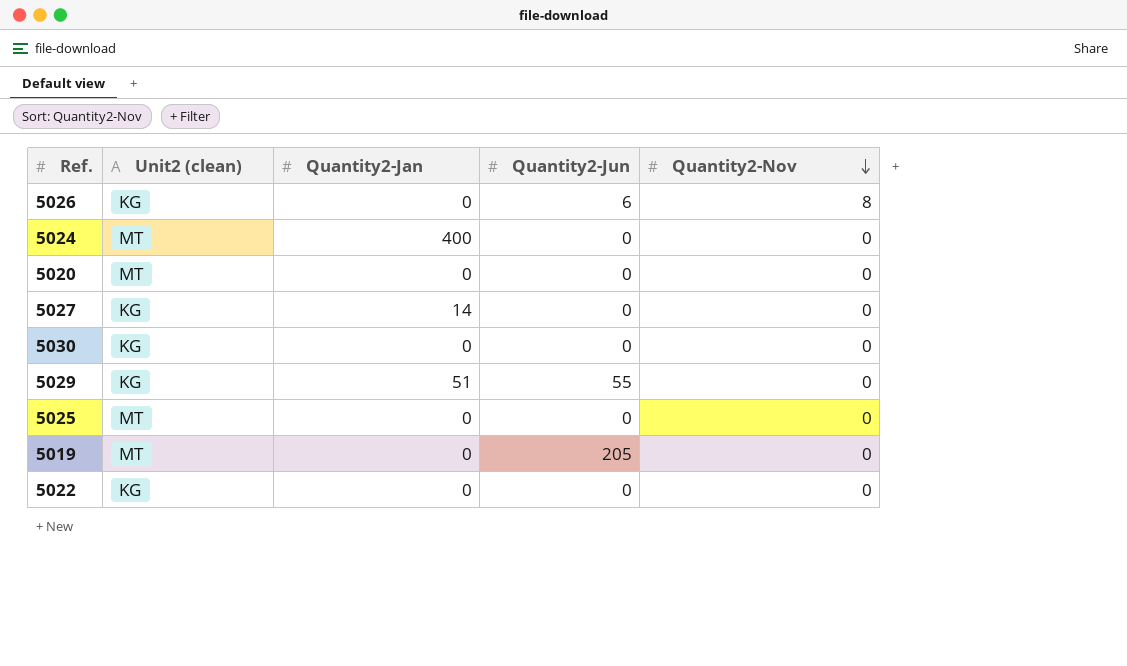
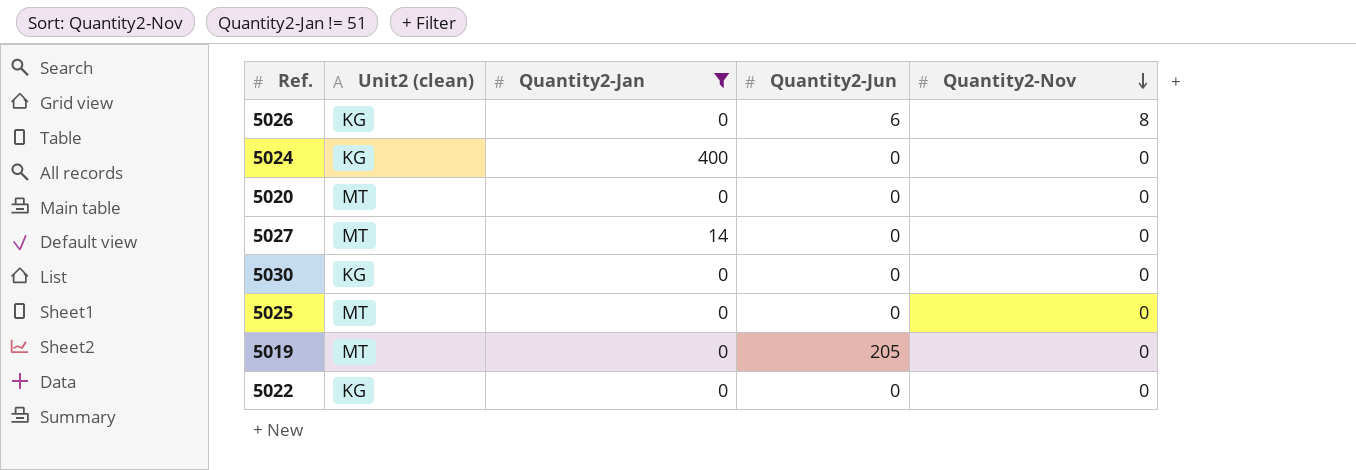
filter: none -> Quantity2-Jan != 51
5024 | Unit2 (clean): MT -> KG
5027 | Unit2 (clean): KG -> MT

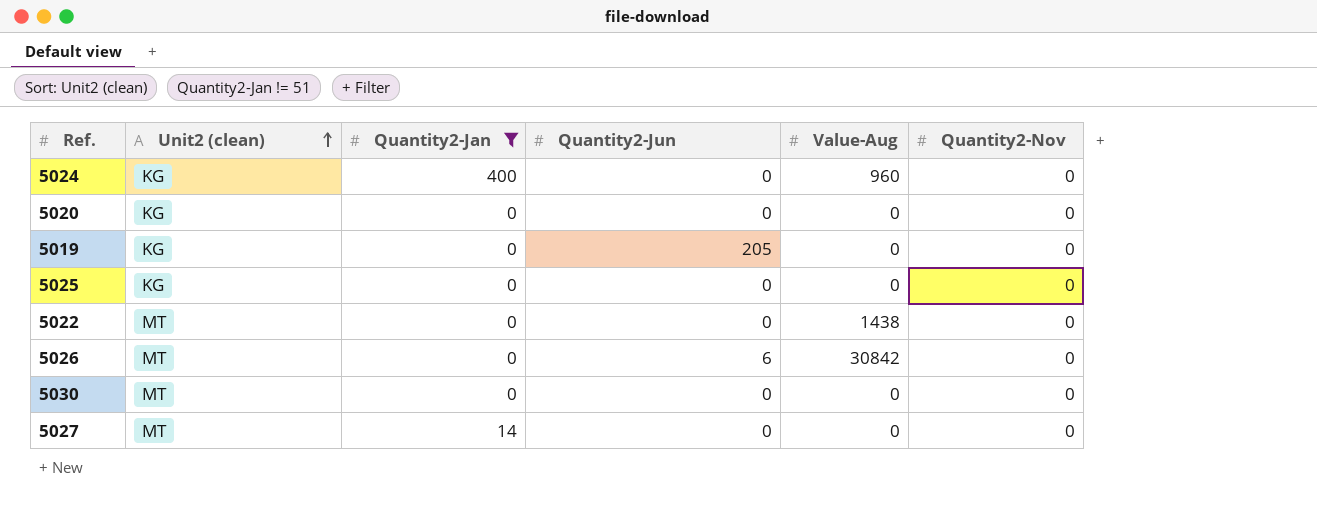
row order: Quantity2-Nov descending -> Unit2 (clean) ascending
column Value-Aug | position: none -> 5
5020 | Unit2 (clean): MT -> KG
5019 | Unit2 (clean): MT -> KG
5025 | Unit2 (clean): MT -> KG
5022 | Unit2 (clean): KG -> MT
5026 | Unit2 (clean): KG -> MT
5026 | Quantity2-Nov: 8 -> 0
5030 | Unit2 (clean): KG -> MT

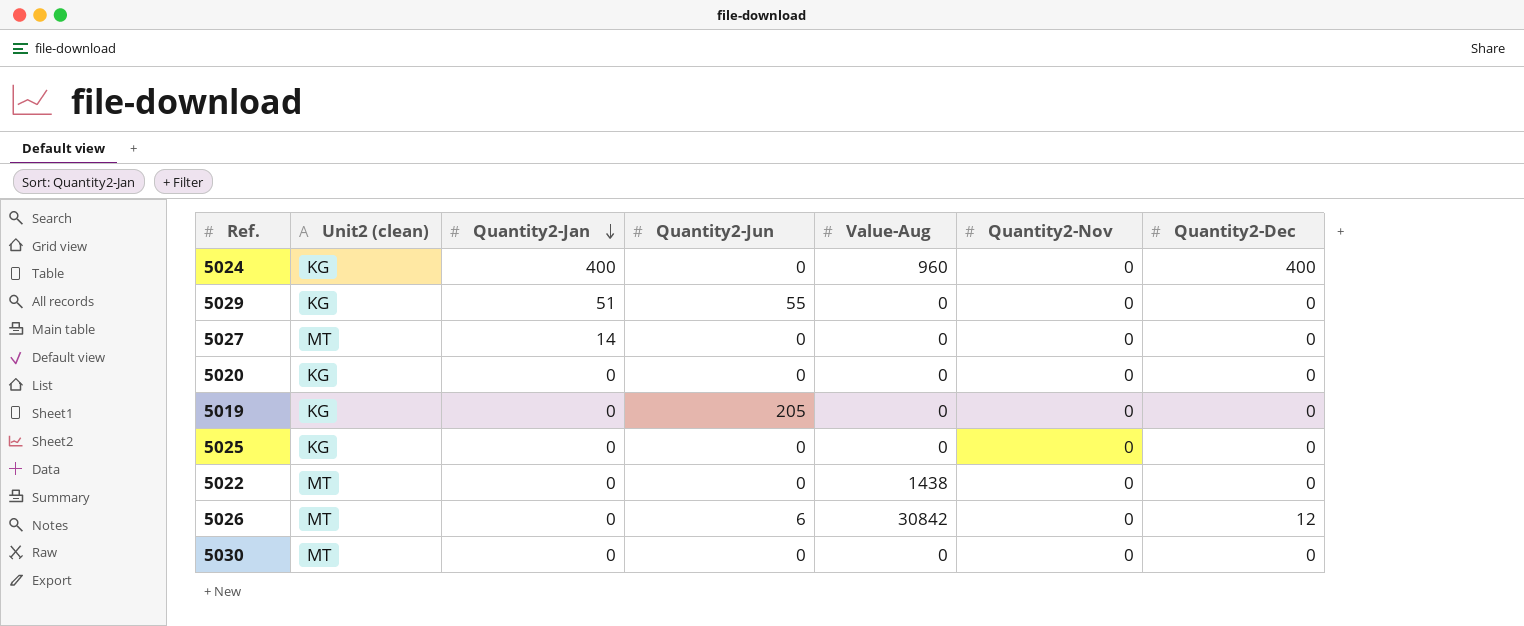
filter: Quantity2-Jan != 51 -> none
row order: Unit2 (clean) ascending -> Quantity2-Jan descending
column Quantity2-Dec | position: none -> 7

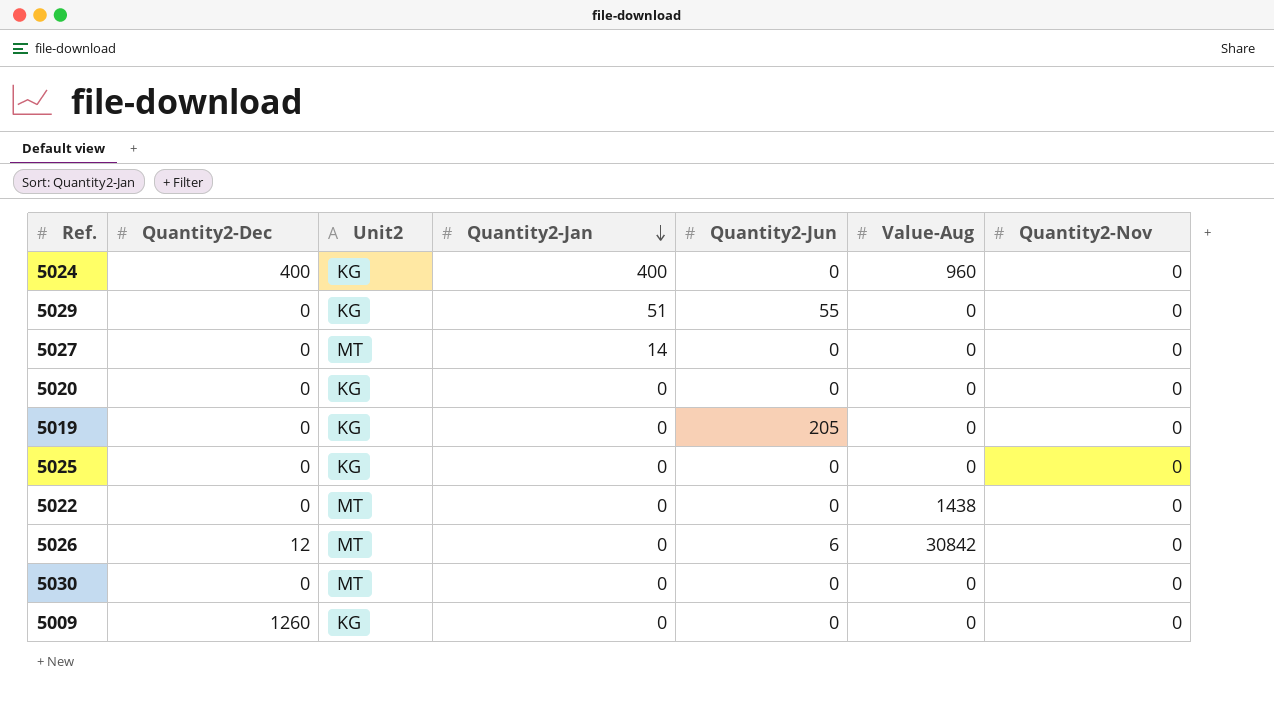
column Quantity2-Dec | position: 7 -> 2
column name: Unit2 (clean) -> Unit2
row 5009: none -> 1260 | KG | 0 | 0 | 0 | 0

